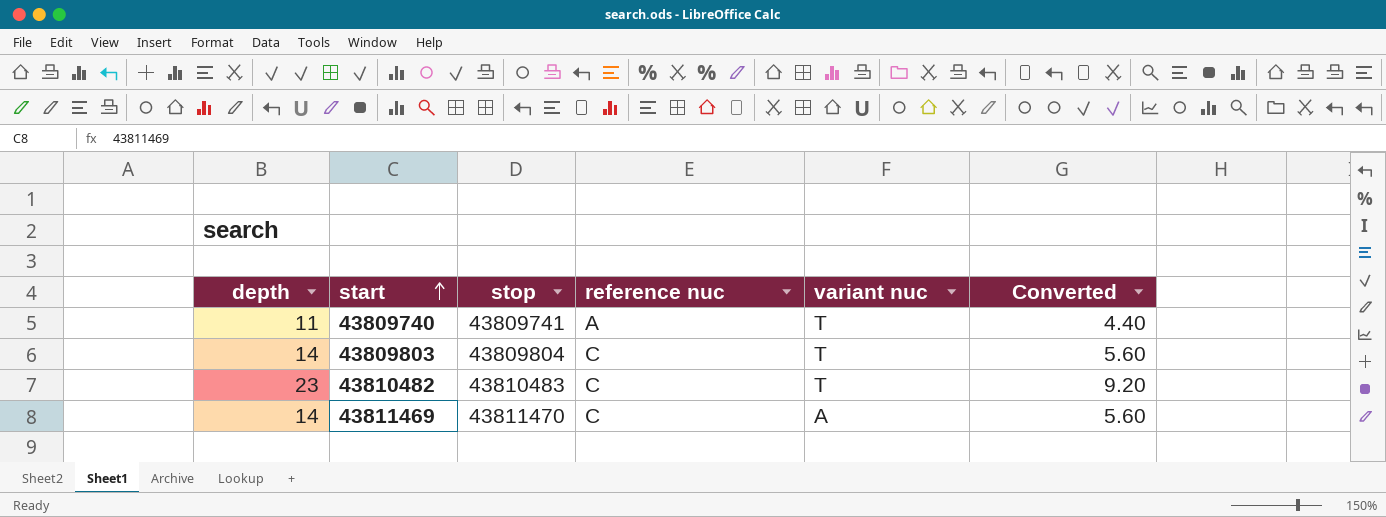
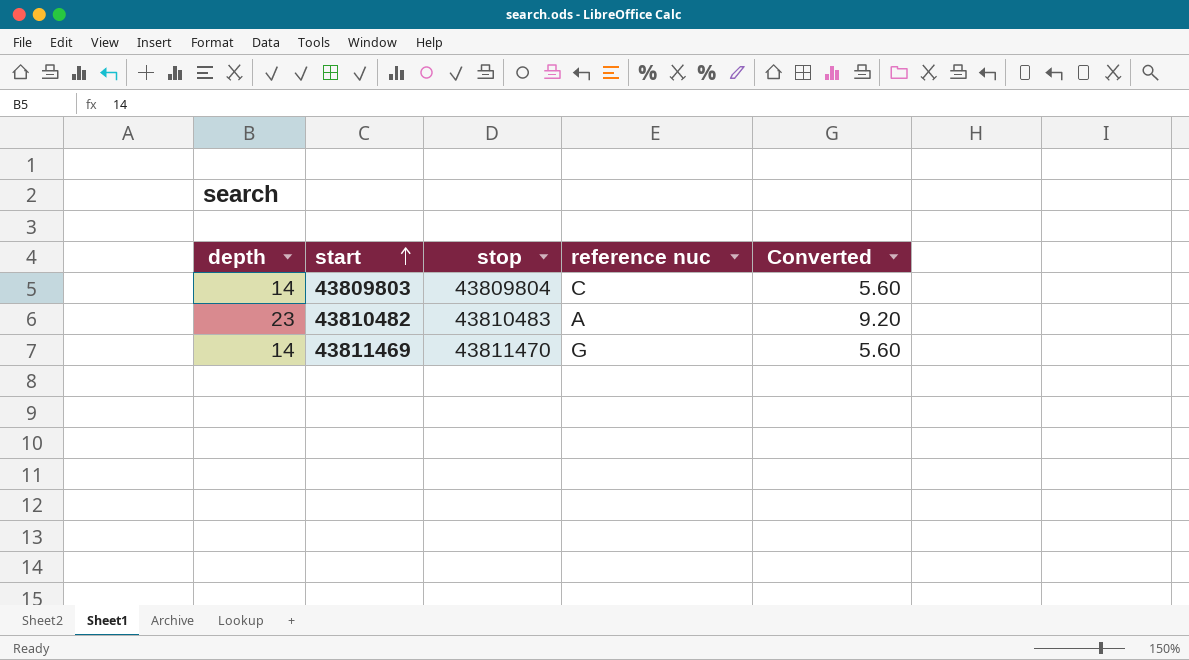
column variant nuc | position: 5 -> none
row 43809740: 11 | 43809741 | A | T | 4.40 -> none
43810482 | reference nuc: C -> A
43811469 | reference nuc: C -> G

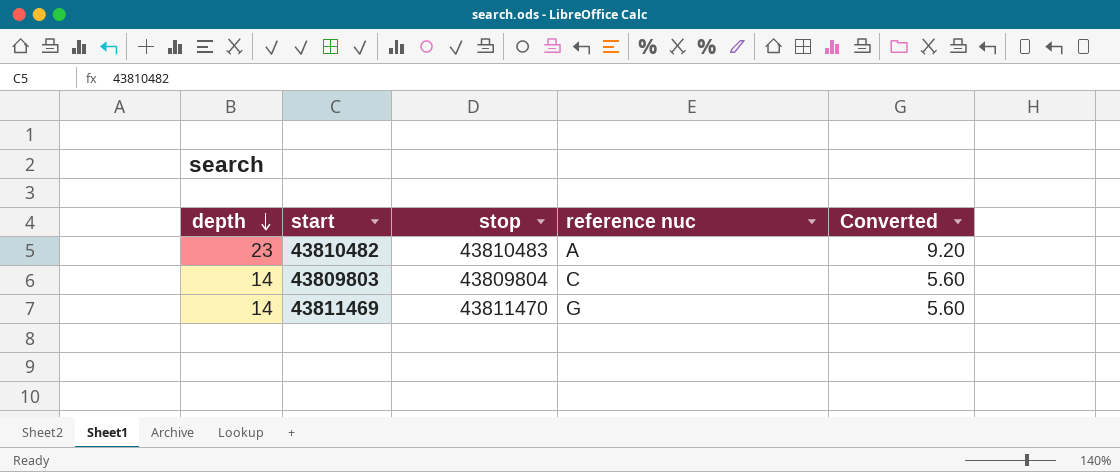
row order: start ascending -> depth descending

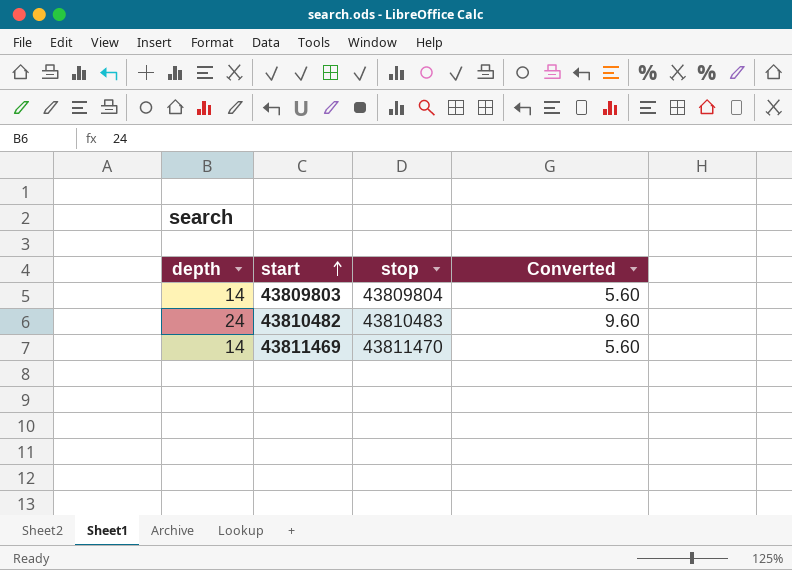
row order: depth descending -> start ascending
column reference nuc | position: 4 -> none
43810482 | depth: 23 -> 24
43810482 | Converted: 9.20 -> 9.60

